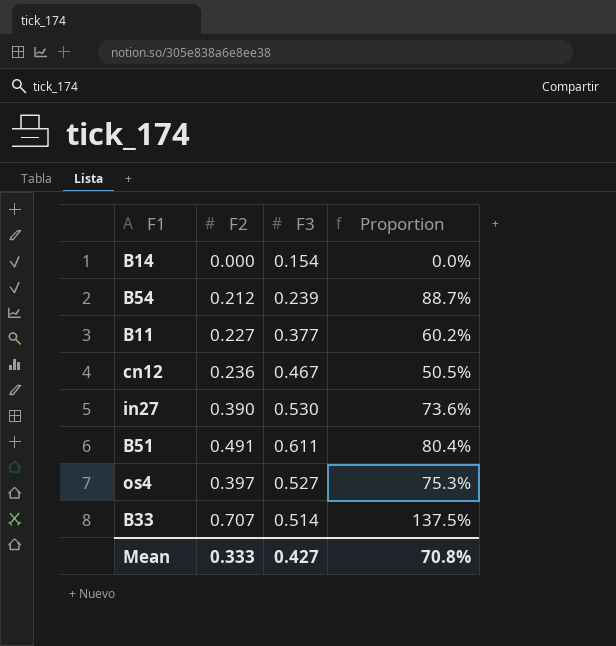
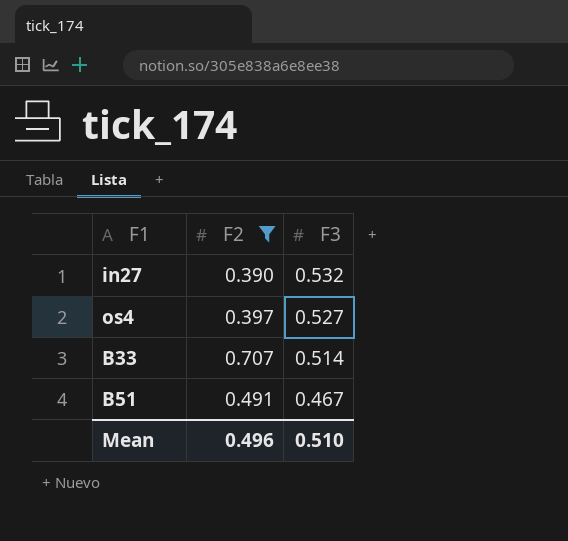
filter: none -> F2 >= 0.390
row order: none -> F3 descending
column Proportion | formula: [F2] / [F3] -> none
in27 | F3: 0.530 -> 0.532
B51 | F3: 0.611 -> 0.467
Mean | F2: 0.333 -> 0.496
Mean | F3: 0.427 -> 0.510

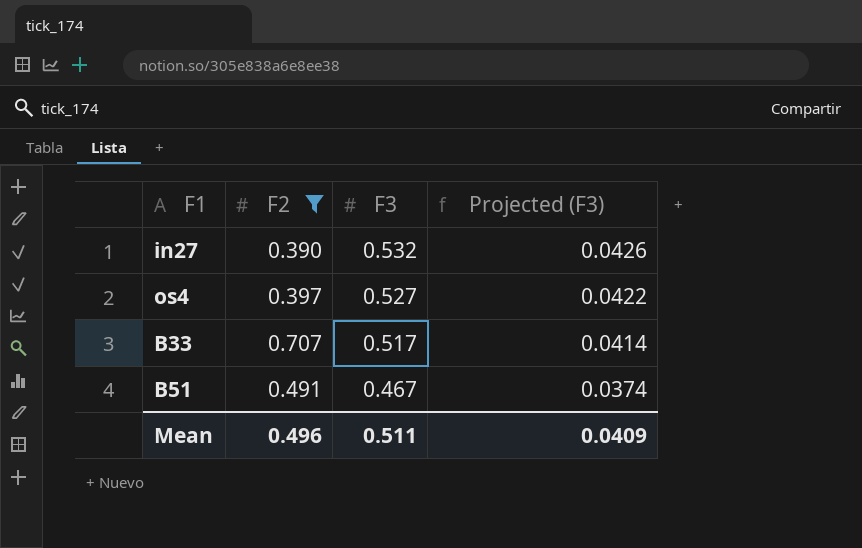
column Projected (F3) | formula: none -> [F3] * 0.08
B33 | F3: 0.514 -> 0.517
Mean | F3: 0.510 -> 0.511

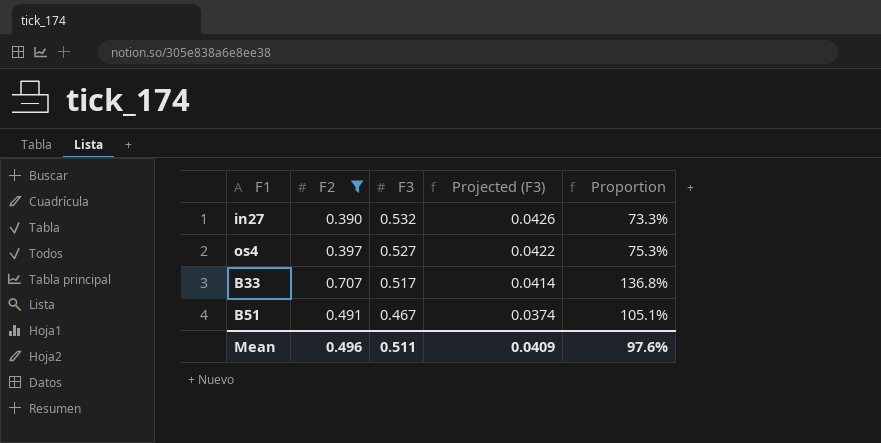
column Proportion | formula: none -> [F2] / [F3]

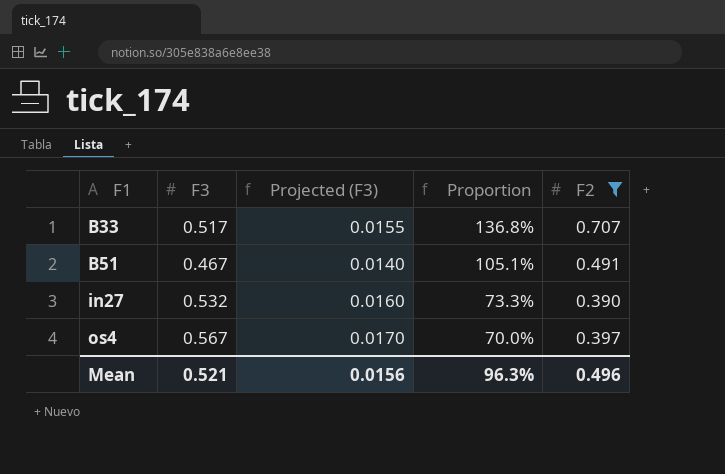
row order: F3 descending -> F1 ascending
column Projected (F3) | formula: [F3] * 0.08 -> [F3] * 0.03
column F2 | position: 2 -> 5
os4 | F3: 0.527 -> 0.567
os4 | Proportion: 75.3% -> 70.0%
Mean | F3: 0.511 -> 0.521
Mean | Projected (F3): 0.0409 -> 0.0156
Mean | Proportion: 97.6% -> 96.3%

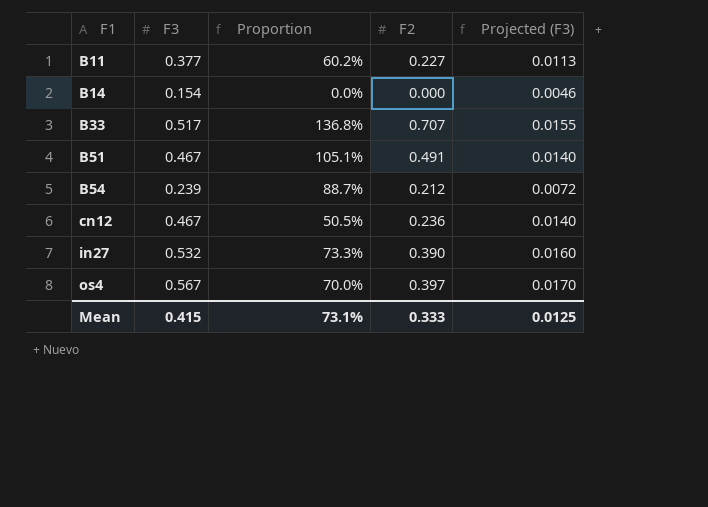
filter: F2 >= 0.390 -> none
column Projected (F3) | position: 3 -> 5
Mean | F3: 0.521 -> 0.415
Mean | Proportion: 96.3% -> 73.1%
Mean | F2: 0.496 -> 0.333
Mean | Projected (F3): 0.0156 -> 0.0125

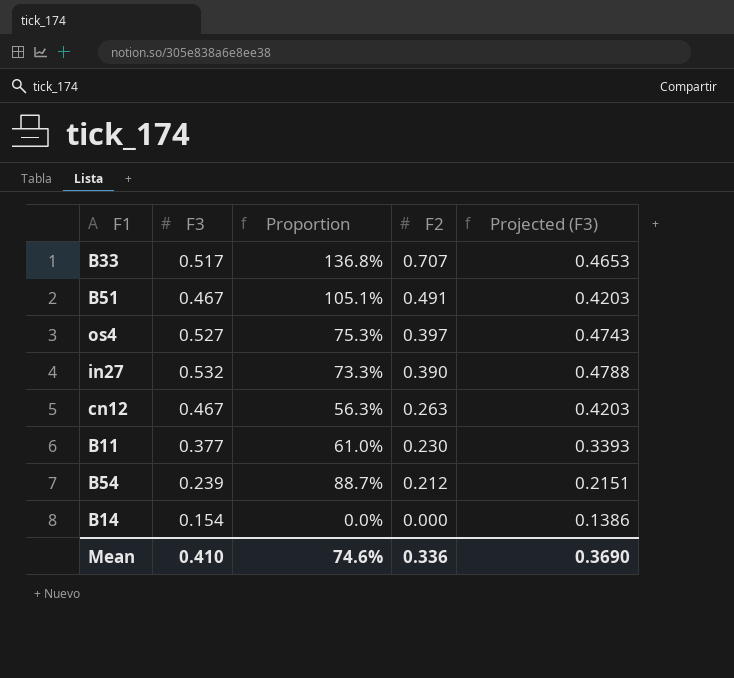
row order: F1 ascending -> F2 descending
column Projected (F3) | formula: [F3] * 0.03 -> [F3] * 0.9
os4 | F3: 0.567 -> 0.527
os4 | Proportion: 70.0% -> 75.3%
cn12 | Proportion: 50.5% -> 56.3%
cn12 | F2: 0.236 -> 0.263
B11 | Proportion: 60.2% -> 61.0%
B11 | F2: 0.227 -> 0.230
Mean | F3: 0.415 -> 0.410
Mean | Proportion: 73.1% -> 74.6%
Mean | F2: 0.333 -> 0.336
Mean | Projected (F3): 0.0125 -> 0.3690

